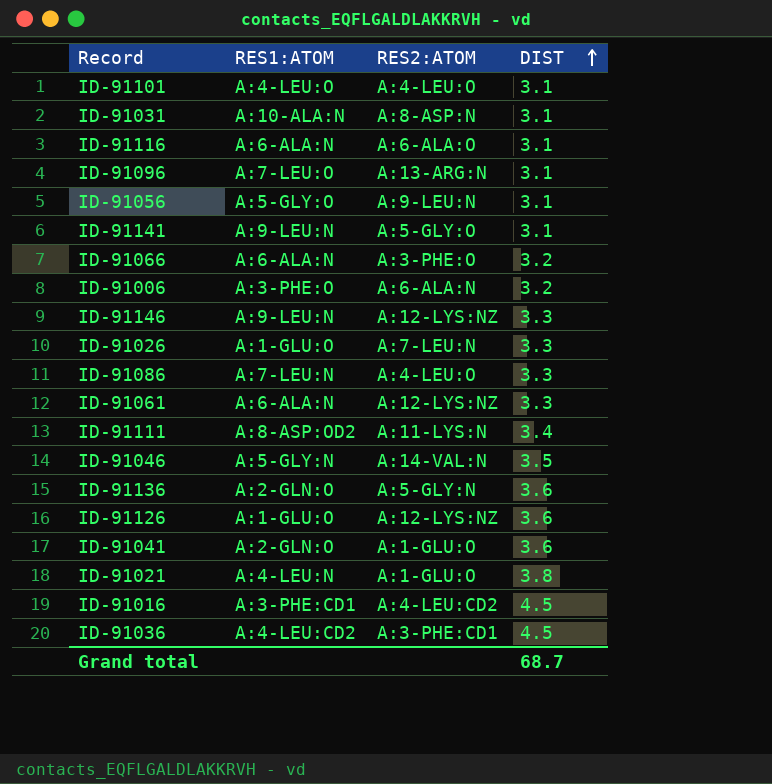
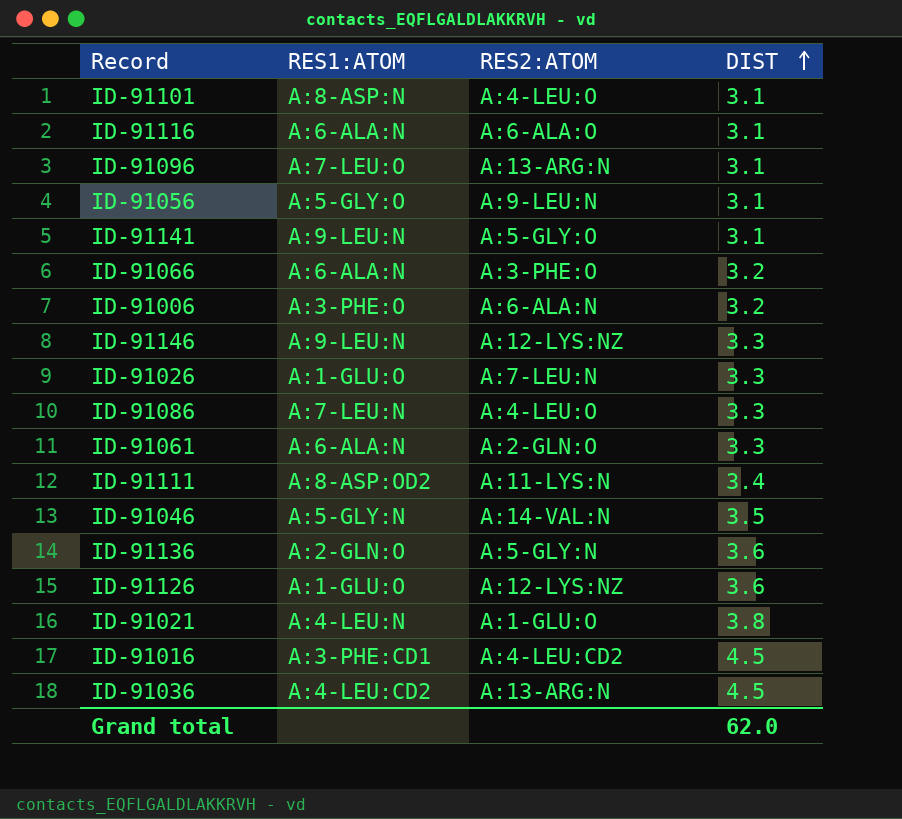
row ID-91031: A:10-ALA:N | A:8-ASP:N | 3.1 -> none
row ID-91041: A:2-GLN:O | A:1-GLU:O | 3.6 -> none
ID-91101 | RES1:ATOM: A:4-LEU:O -> A:8-ASP:N
ID-91061 | RES2:ATOM: A:12-LYS:NZ -> A:2-GLN:O
ID-91036 | RES2:ATOM: A:3-PHE:CD1 -> A:13-ARG:N
Grand total | DIST: 68.7 -> 62.0

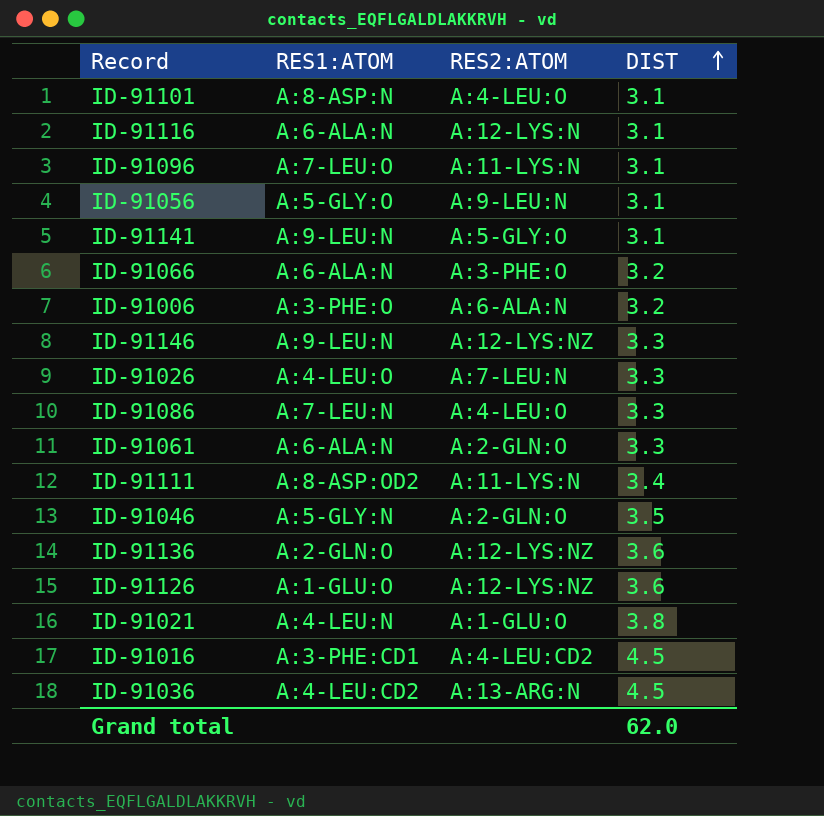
ID-91116 | RES2:ATOM: A:6-ALA:O -> A:12-LYS:N
ID-91096 | RES2:ATOM: A:13-ARG:N -> A:11-LYS:N
ID-91026 | RES1:ATOM: A:1-GLU:O -> A:4-LEU:O
ID-91046 | RES2:ATOM: A:14-VAL:N -> A:2-GLN:O
ID-91136 | RES2:ATOM: A:5-GLY:N -> A:12-LYS:NZ

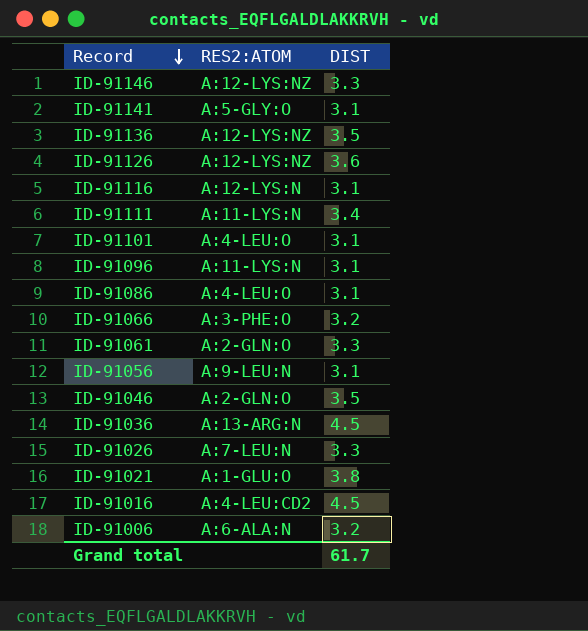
row order: DIST ascending -> Record descending
column RES1:ATOM | position: 2 -> none
ID-91136 | DIST: 3.6 -> 3.5
ID-91086 | DIST: 3.3 -> 3.1
Grand total | DIST: 62.0 -> 61.7

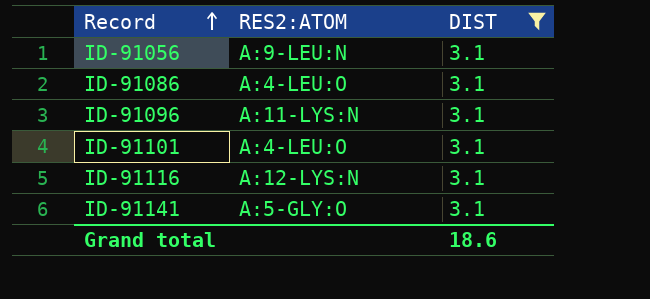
filter: none -> DIST = 3.1
row order: Record descending -> Record ascending
Grand total | DIST: 61.7 -> 18.6

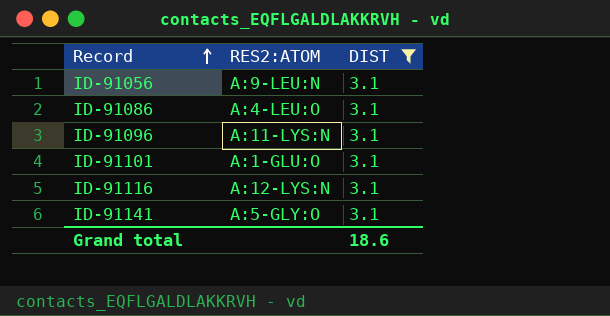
ID-91101 | RES2:ATOM: A:4-LEU:O -> A:1-GLU:O

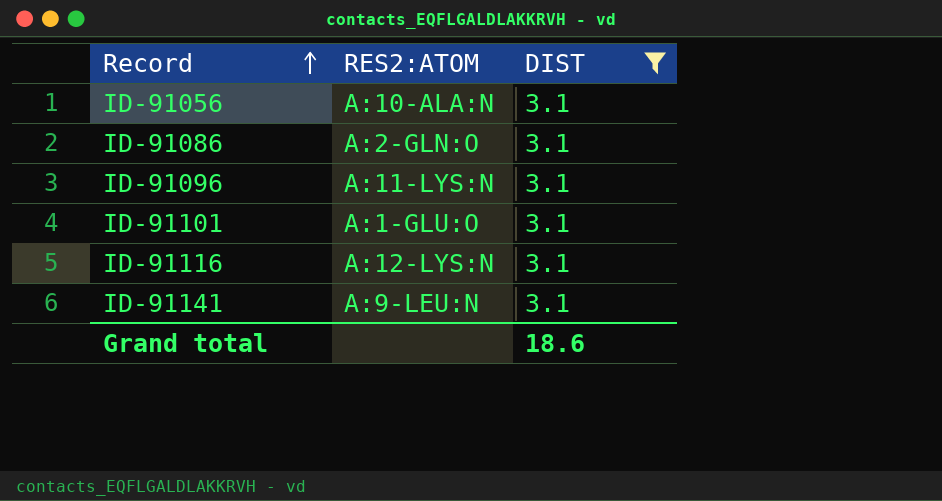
ID-91056 | RES2:ATOM: A:9-LEU:N -> A:10-ALA:N
ID-91086 | RES2:ATOM: A:4-LEU:O -> A:2-GLN:O
ID-91141 | RES2:ATOM: A:5-GLY:O -> A:9-LEU:N

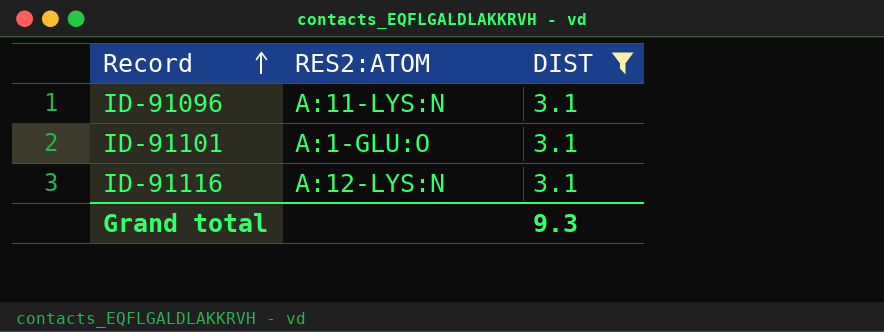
row ID-91056: A:10-ALA:N | 3.1 -> none
row ID-91086: A:2-GLN:O | 3.1 -> none
row ID-91141: A:9-LEU:N | 3.1 -> none
Grand total | DIST: 18.6 -> 9.3

